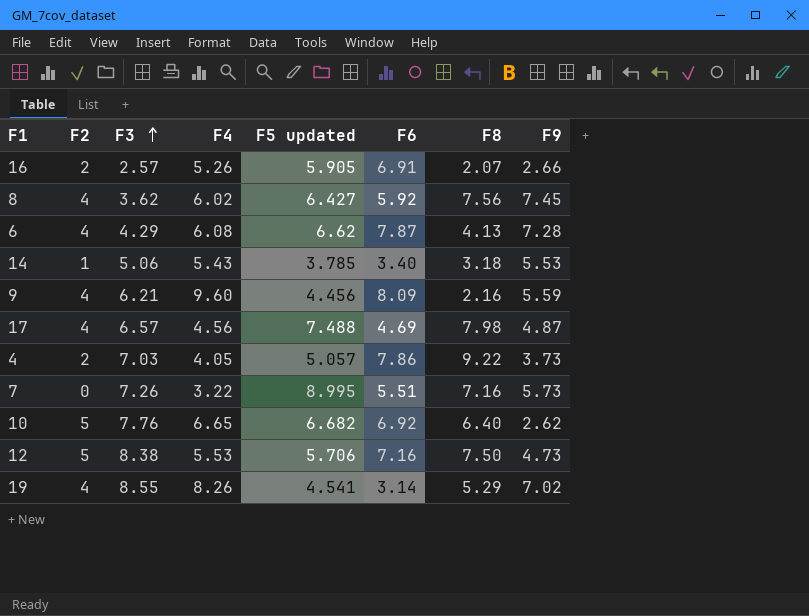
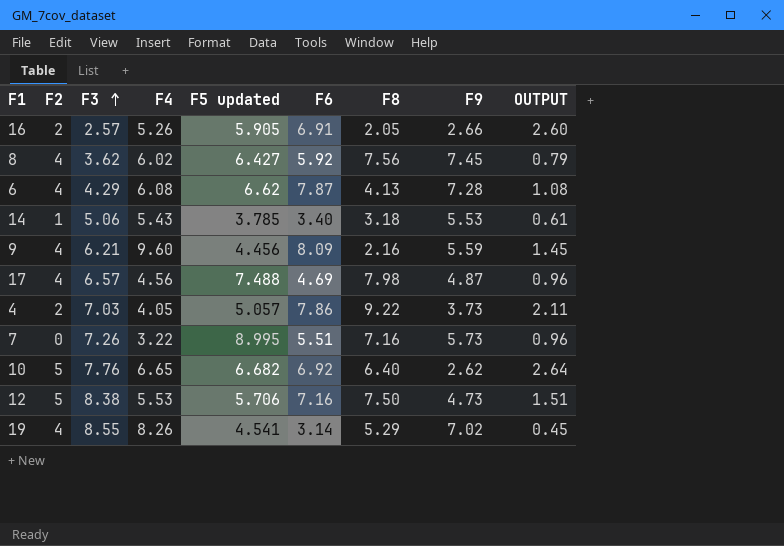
column OUTPUT | formula: none -> [F6] / [F9]
16 | F8: 2.07 -> 2.05

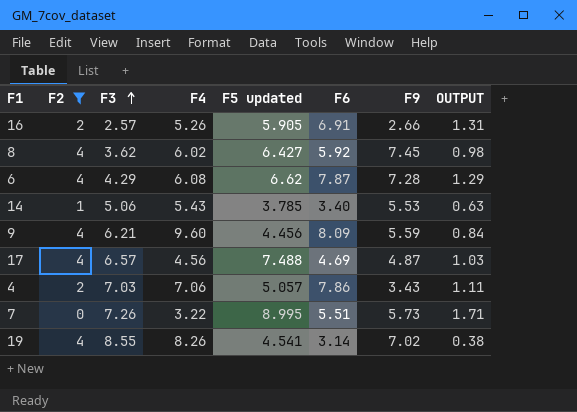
filter: none -> F2 != 5
column F8 | position: 7 -> none
column OUTPUT | formula: [F6] / [F9] -> [F6] / [F4]
4 | F4: 4.05 -> 7.06
4 | F9: 3.73 -> 3.43

